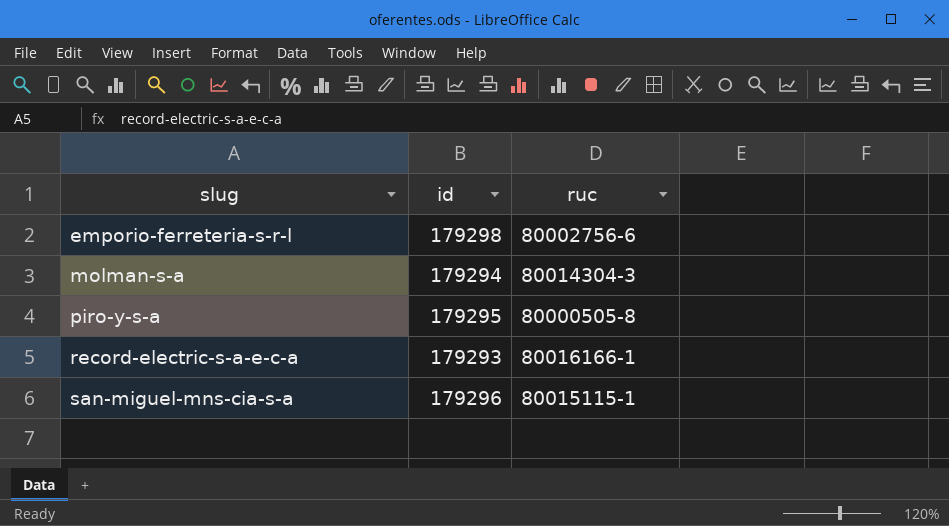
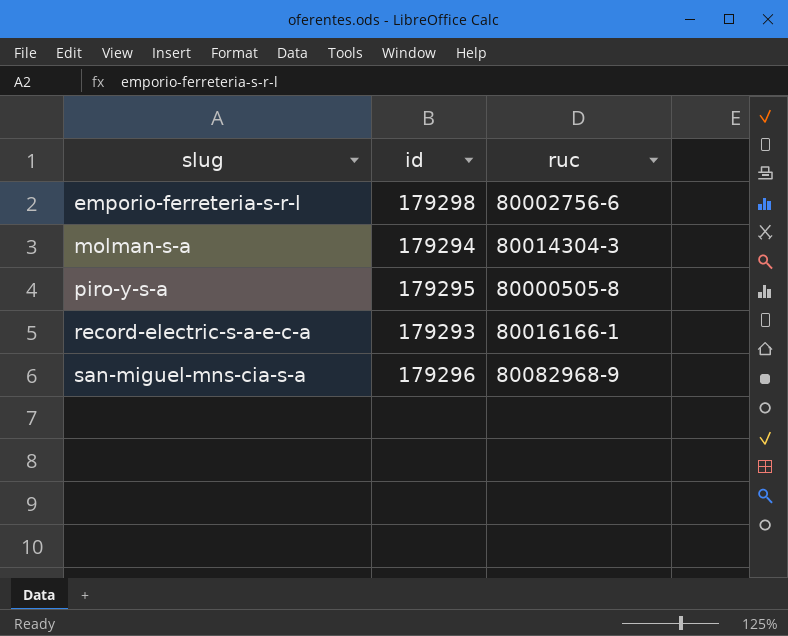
san-miguel-mns-cia-s-a | ruc: 80015115-1 -> 80082968-9

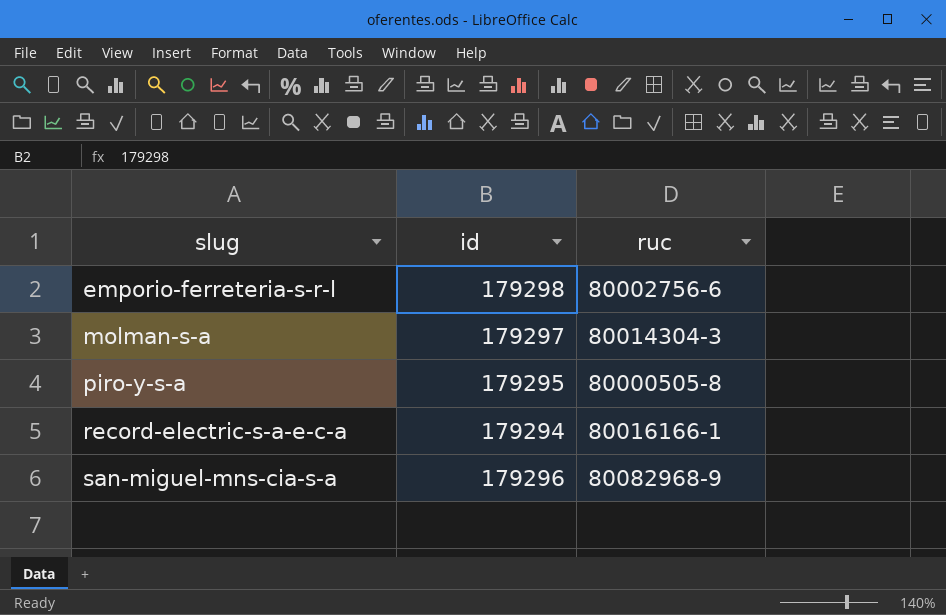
molman-s-a | id: 179294 -> 179297
record-electric-s-a-e-c-a | id: 179293 -> 179294

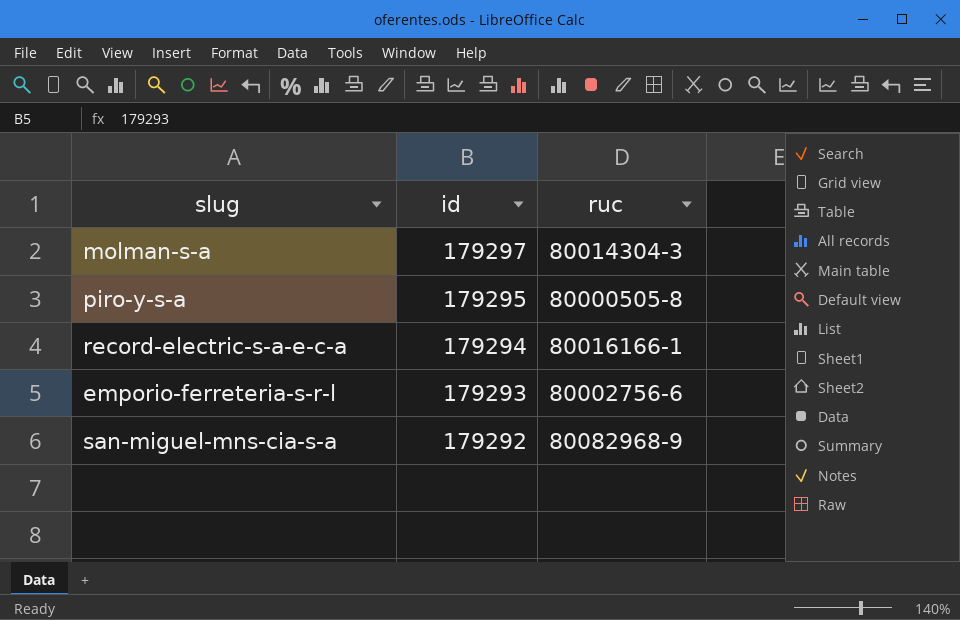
row order: slug ascending -> id descending
emporio-ferreteria-s-r-l | id: 179298 -> 179293
san-miguel-mns-cia-s-a | id: 179296 -> 179292

